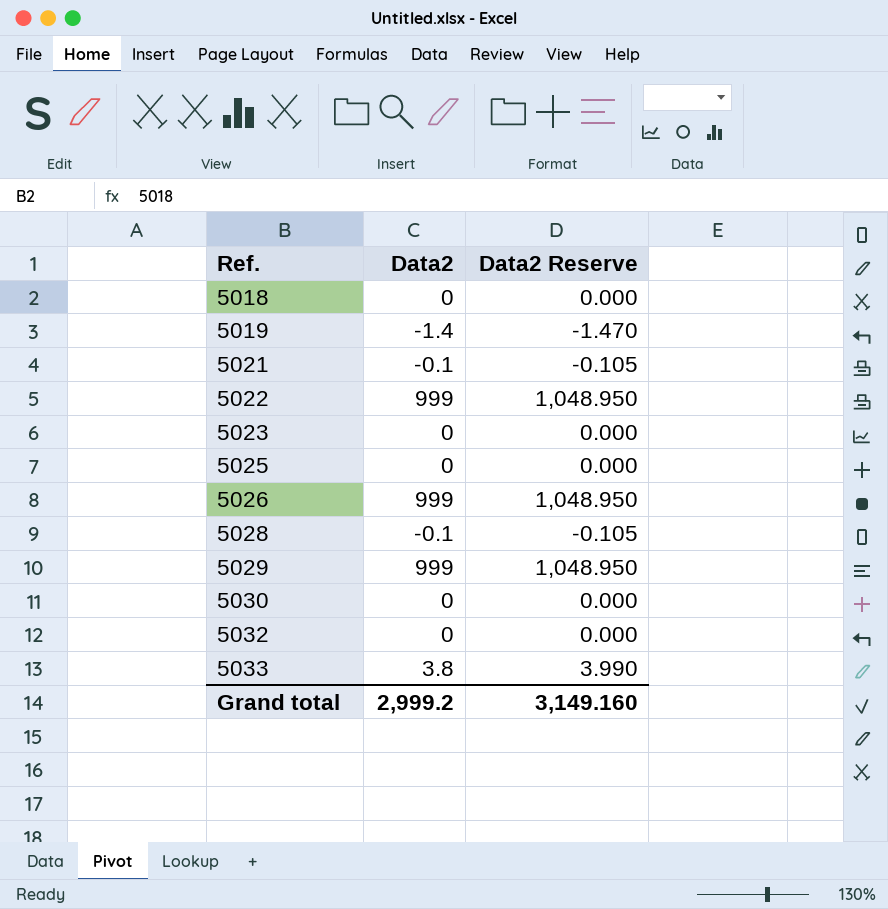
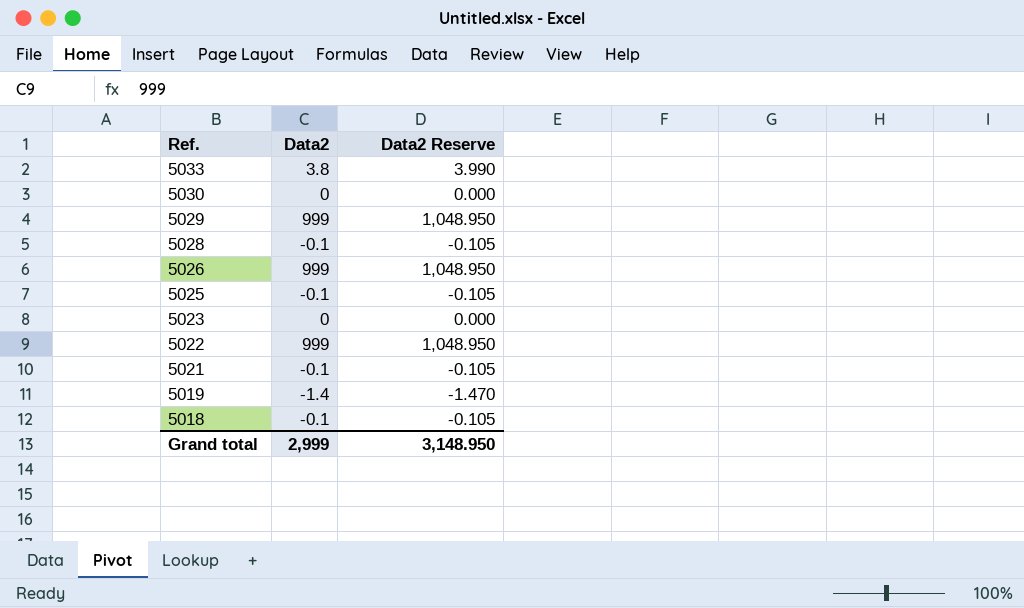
row order: Ref. ascending -> Ref. descending
row 5032: 0 | 0.000 -> none
5025 | Data2: 0 -> -0.1
5025 | Data2 Reserve: 0.000 -> -0.105
5018 | Data2: 0 -> -0.1
5018 | Data2 Reserve: 0.000 -> -0.105
Grand total | Data2: 2,999.2 -> 2,999
Grand total | Data2 Reserve: 3,149.160 -> 3,148.950

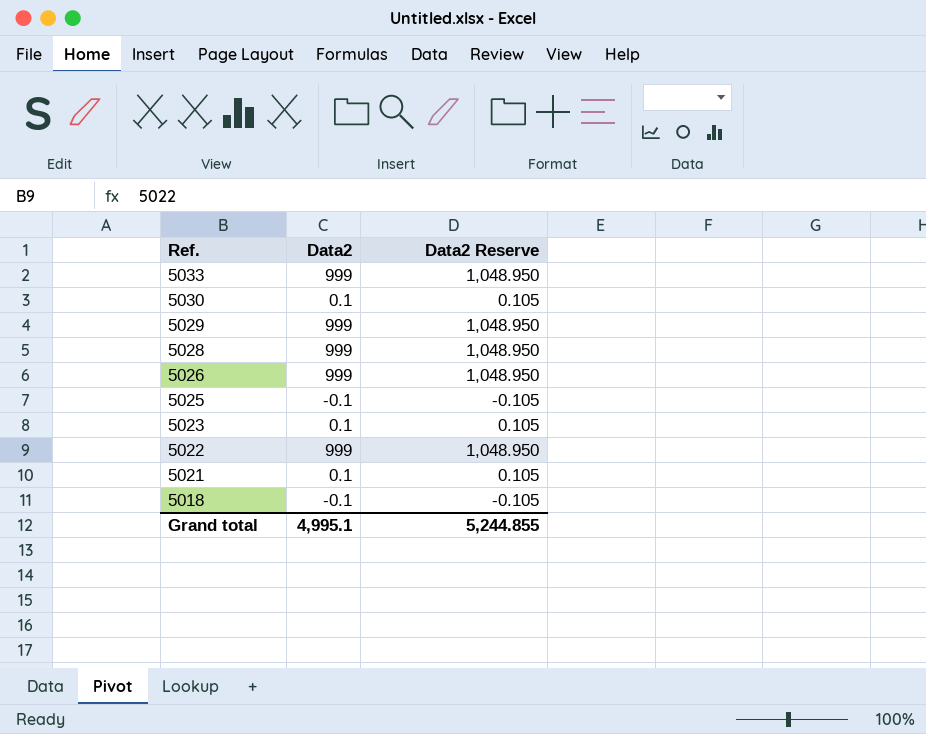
row 5019: -1.4 | -1.470 -> none
5033 | Data2: 3.8 -> 999
5033 | Data2 Reserve: 3.990 -> 1,048.950
5030 | Data2: 0 -> 0.1
5030 | Data2 Reserve: 0.000 -> 0.105
5028 | Data2: -0.1 -> 999
5028 | Data2 Reserve: -0.105 -> 1,048.950
5023 | Data2: 0 -> 0.1
5023 | Data2 Reserve: 0.000 -> 0.105
5021 | Data2: -0.1 -> 0.1
5021 | Data2 Reserve: -0.105 -> 0.105
Grand total | Data2: 2,999 -> 4,995.1
Grand total | Data2 Reserve: 3,148.950 -> 5,244.855

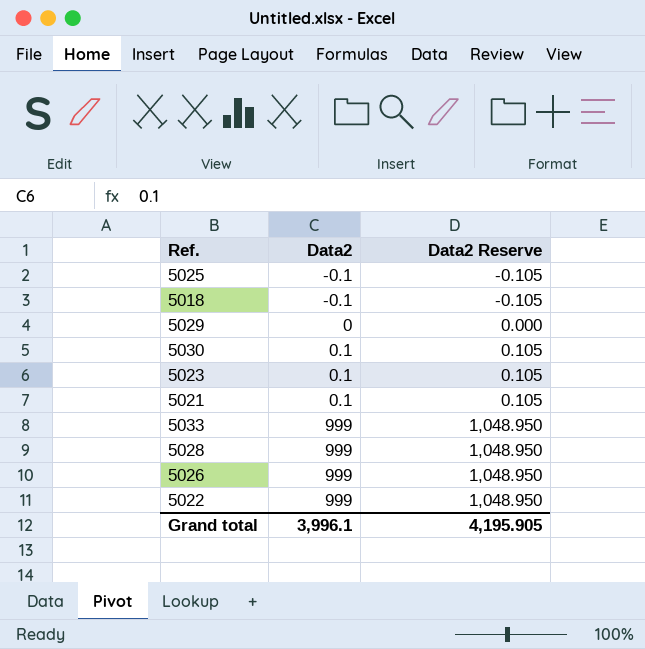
row order: Ref. descending -> Data2 ascending
5029 | Data2: 999 -> 0
5029 | Data2 Reserve: 1,048.950 -> 0.000
Grand total | Data2: 4,995.1 -> 3,996.1
Grand total | Data2 Reserve: 5,244.855 -> 4,195.905

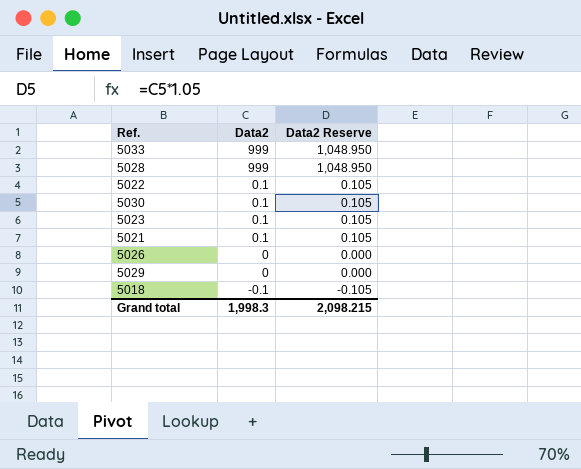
row order: Data2 ascending -> Data2 descending
row 5025: -0.1 | -0.105 -> none
5022 | Data2: 999 -> 0.1
5022 | Data2 Reserve: 1,048.950 -> 0.105
5026 | Data2: 999 -> 0
5026 | Data2 Reserve: 1,048.950 -> 0.000
Grand total | Data2: 3,996.1 -> 1,998.3
Grand total | Data2 Reserve: 4,195.905 -> 2,098.215

